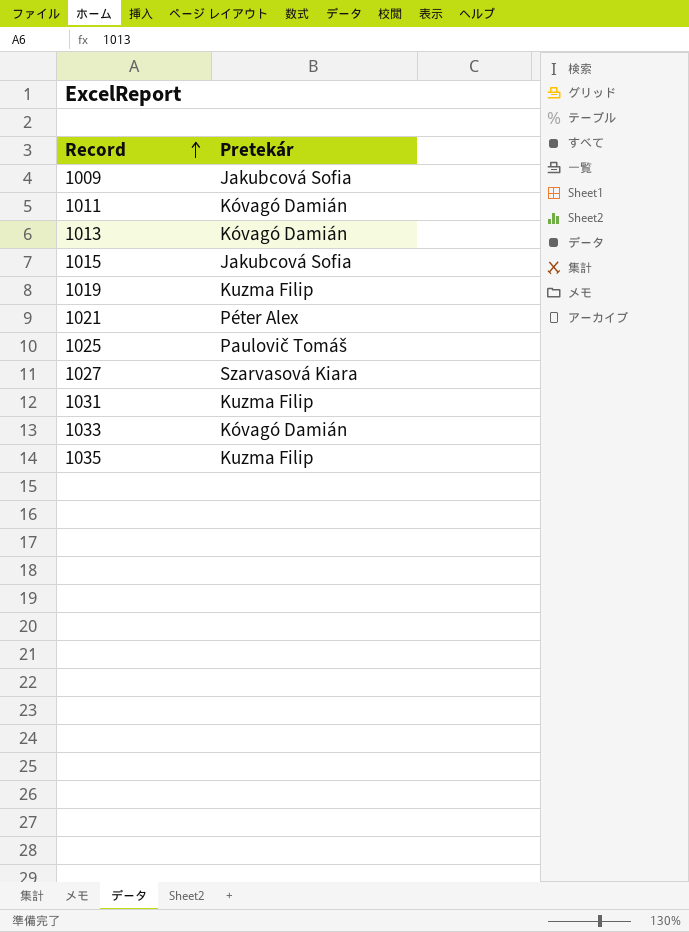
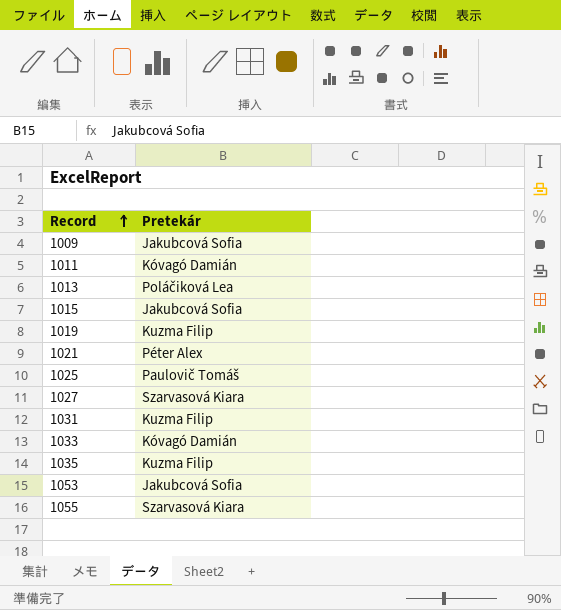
1013 | Pretekár: Kóvagó Damián -> Poláčiková Lea
row 1053: none -> Jakubcová Sofia
row 1055: none -> Szarvasová Kiara

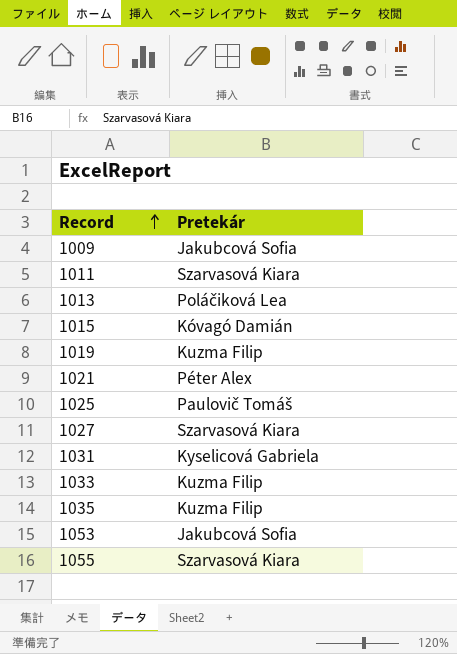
1011 | Pretekár: Kóvagó Damián -> Szarvasová Kiara
1015 | Pretekár: Jakubcová Sofia -> Kóvagó Damián
1031 | Pretekár: Kuzma Filip -> Kyselicová Gabriela
1033 | Pretekár: Kóvagó Damián -> Kuzma Filip

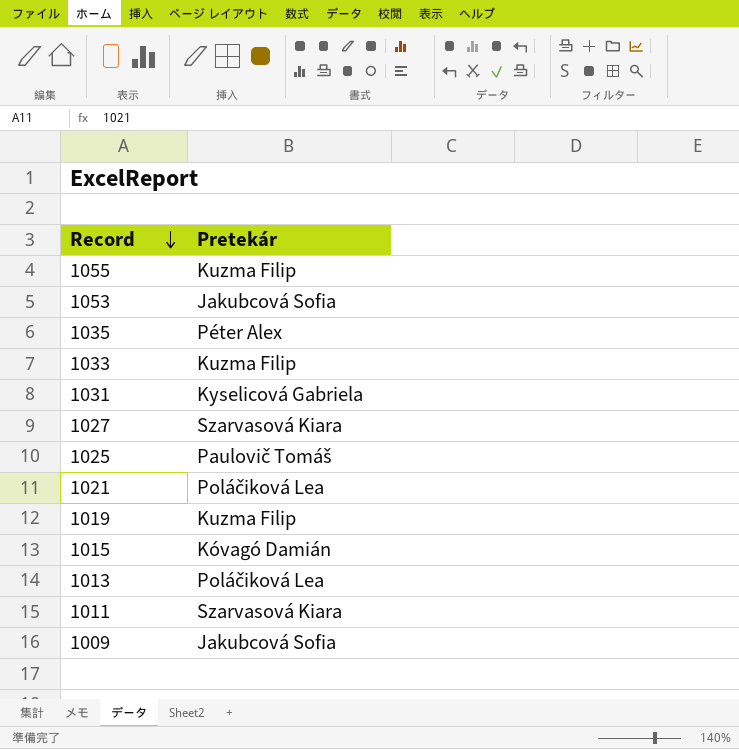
row order: Record ascending -> Record descending
1055 | Pretekár: Szarvasová Kiara -> Kuzma Filip
1035 | Pretekár: Kuzma Filip -> Péter Alex
1021 | Pretekár: Péter Alex -> Poláčiková Lea

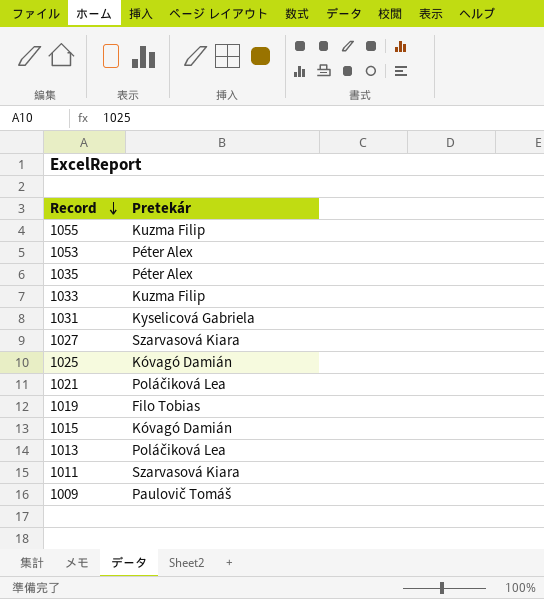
1053 | Pretekár: Jakubcová Sofia -> Péter Alex
1025 | Pretekár: Paulovič Tomáš -> Kóvagó Damián
1019 | Pretekár: Kuzma Filip -> Filo Tobias
1009 | Pretekár: Jakubcová Sofia -> Paulovič Tomáš

